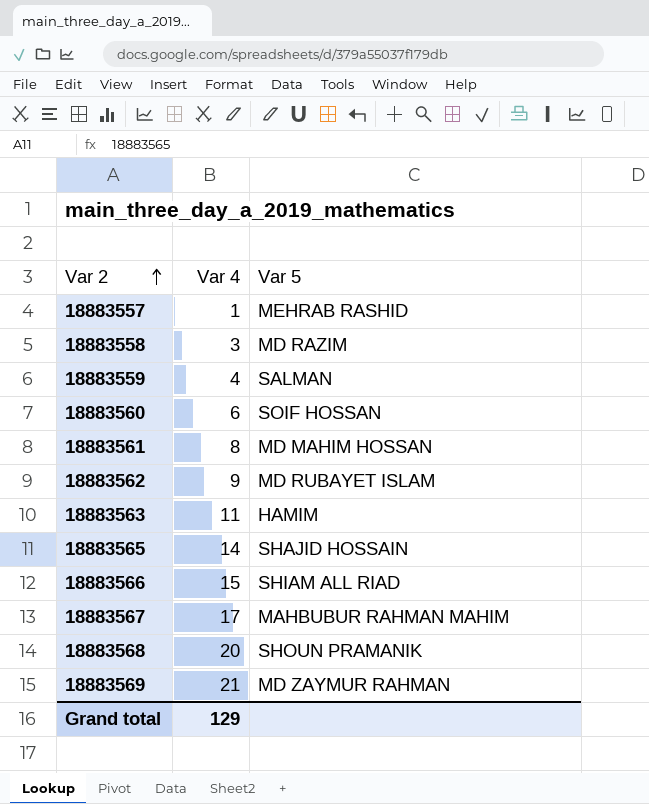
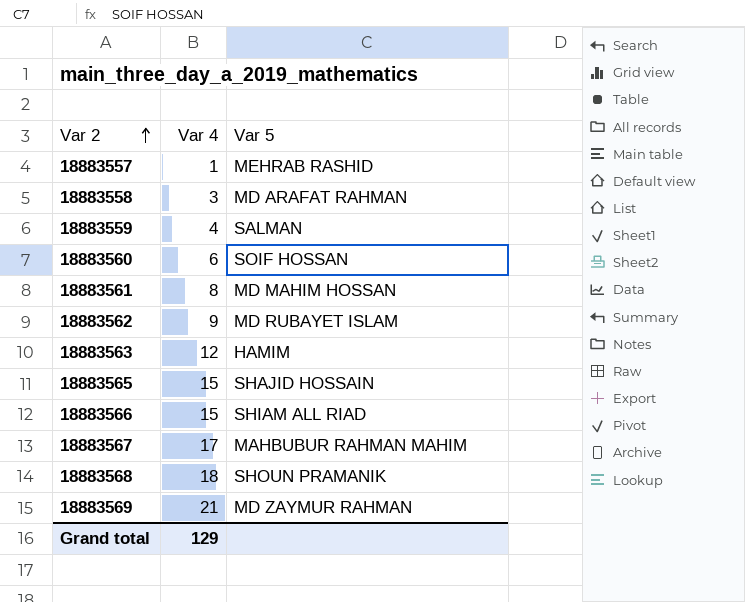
18883558 | Var 5: MD RAZIM -> MD ARAFAT RAHMAN
18883563 | Var 4: 11 -> 12
18883565 | Var 4: 14 -> 15
18883568 | Var 4: 20 -> 18

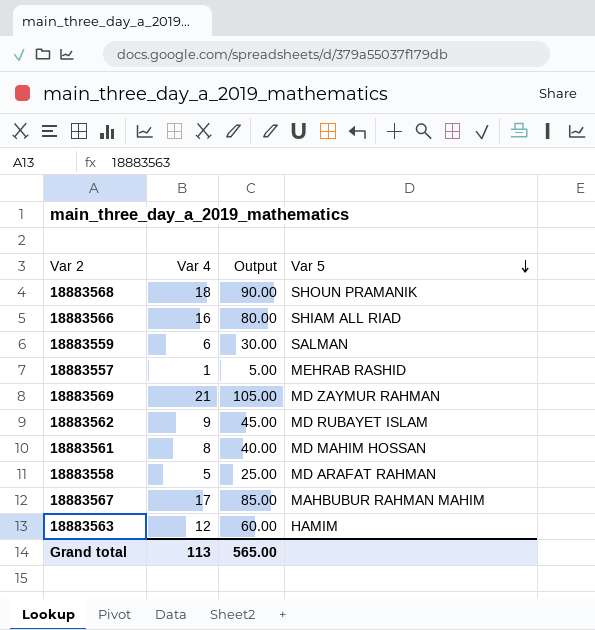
row order: Var 2 ascending -> Var 5 descending
column Output | formula: none -> [Var 4] * 5
row 18883560: 6 | SOIF HOSSAN -> none
row 18883565: 15 | SHAJID HOSSAIN -> none
18883566 | Var 4: 15 -> 16
18883559 | Var 4: 4 -> 6
18883558 | Var 4: 3 -> 5
Grand total | Var 4: 129 -> 113

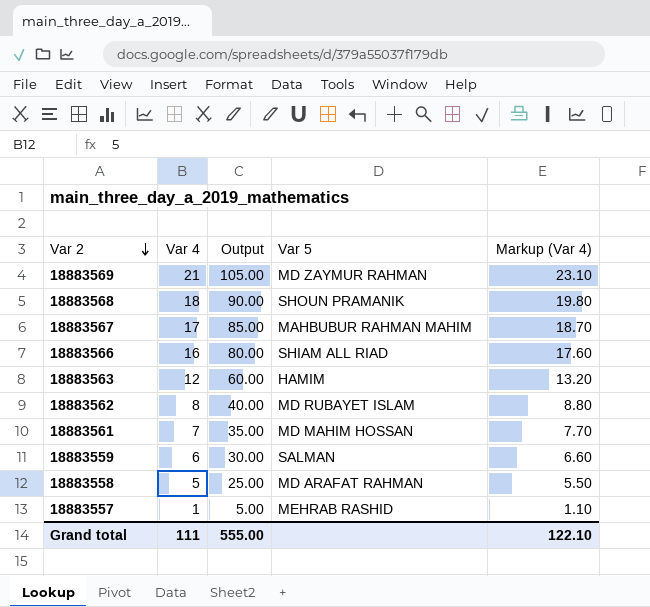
row order: Var 5 descending -> Var 2 descending
column Markup (Var 4) | formula: none -> [Var 4] * 1.1
18883562 | Var 4: 9 -> 8
18883562 | Output: 45.00 -> 40.00
18883561 | Var 4: 8 -> 7
18883561 | Output: 40.00 -> 35.00
Grand total | Var 4: 113 -> 111
Grand total | Output: 565.00 -> 555.00

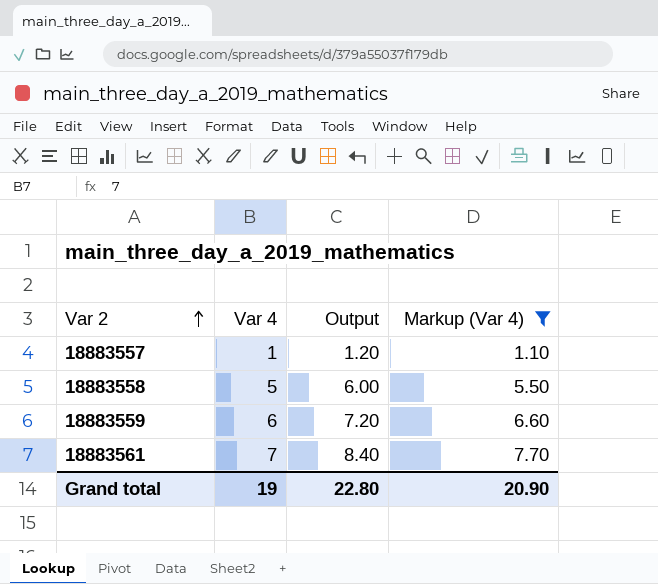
filter: none -> Markup (Var 4) <= 7.70
row order: Var 2 descending -> Var 2 ascending
column Var 5 | position: 4 -> none
column Output | formula: [Var 4] * 5 -> [Var 4] * 1.2
Grand total | Var 4: 111 -> 19
Grand total | Output: 555.00 -> 22.80
Grand total | Markup (Var 4): 122.10 -> 20.90

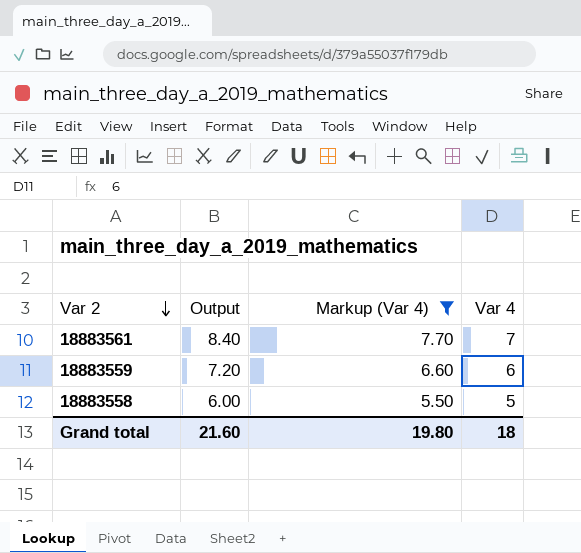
row order: Var 2 ascending -> Var 2 descending
column Var 4 | position: 2 -> 4
row 18883557: 1 | 1.20 | 1.10 -> none
Grand total | Output: 22.80 -> 21.60
Grand total | Markup (Var 4): 20.90 -> 19.80
Grand total | Var 4: 19 -> 18

